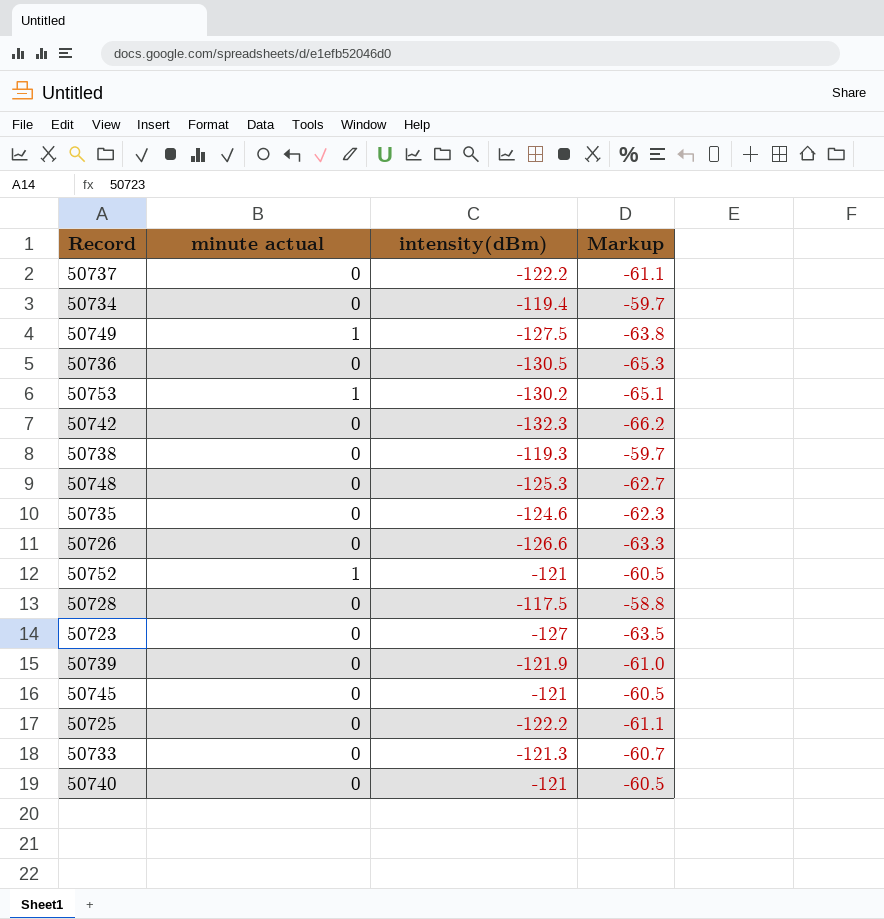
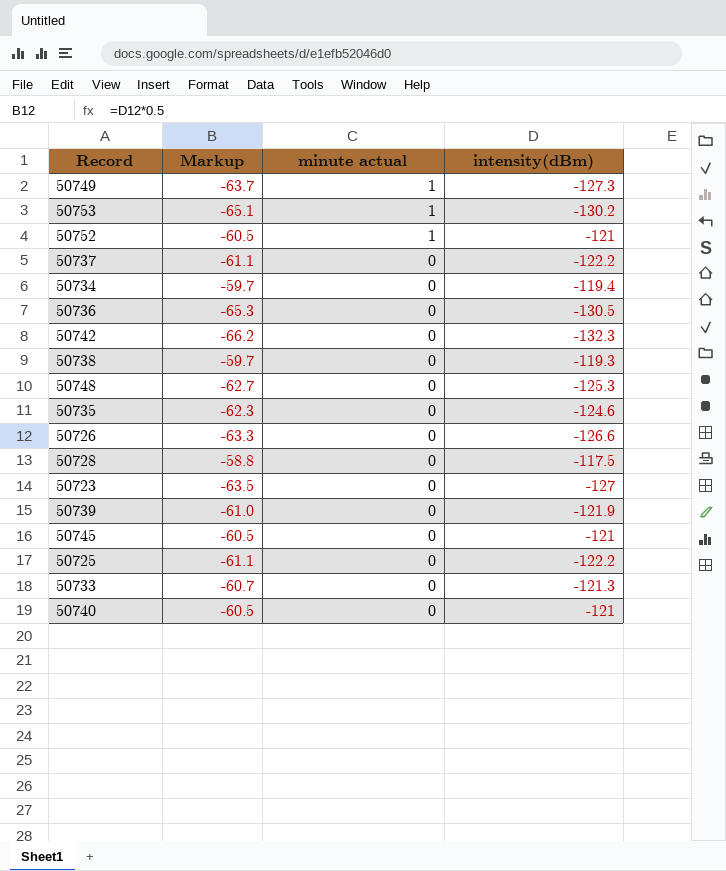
row order: none -> minute actual descending
column Markup | position: 4 -> 2
50749 | Markup: -63.8 -> -63.7
50749 | intensity(dBm): -127.5 -> -127.3

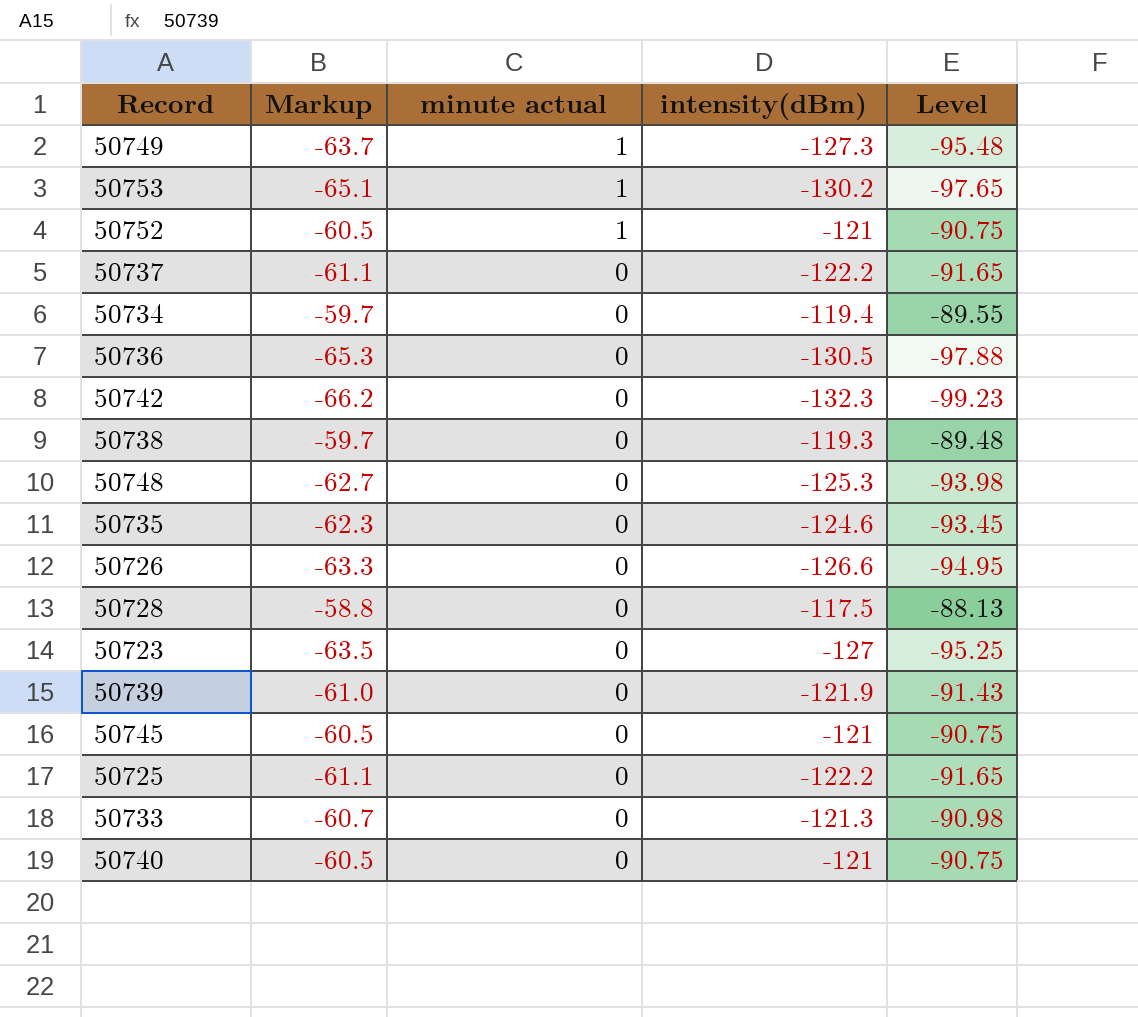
column Level | formula: none -> [intensity(dBm)] * 0.75

